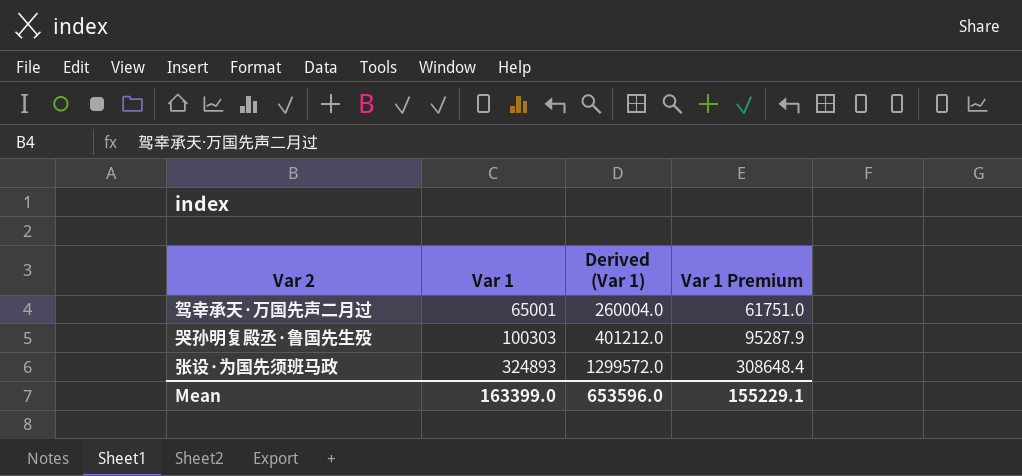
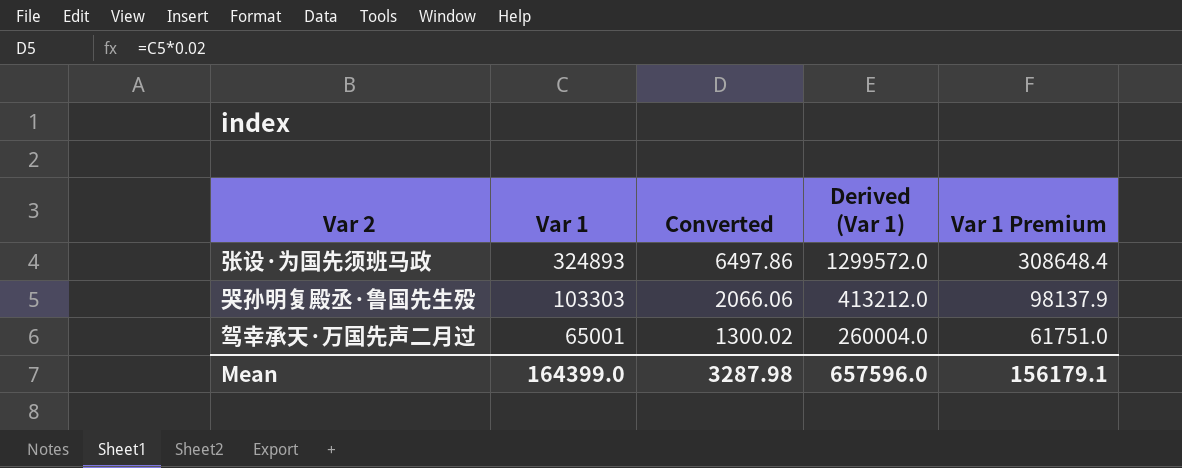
row order: Var 1 ascending -> Var 1 descending
column Converted | formula: none -> [Var 1] * 0.02
哭孙明复殿丞·鲁国先生殁 | Var 1: 100303 -> 103303
哭孙明复殿丞·鲁国先生殁 | Derived (Var 1): 401212.0 -> 413212.0
哭孙明复殿丞·鲁国先生殁 | Var 1 Premium: 95287.9 -> 98137.9
Mean | Var 1: 163399.0 -> 164399.0
Mean | Derived (Var 1): 653596.0 -> 657596.0
Mean | Var 1 Premium: 155229.1 -> 156179.1

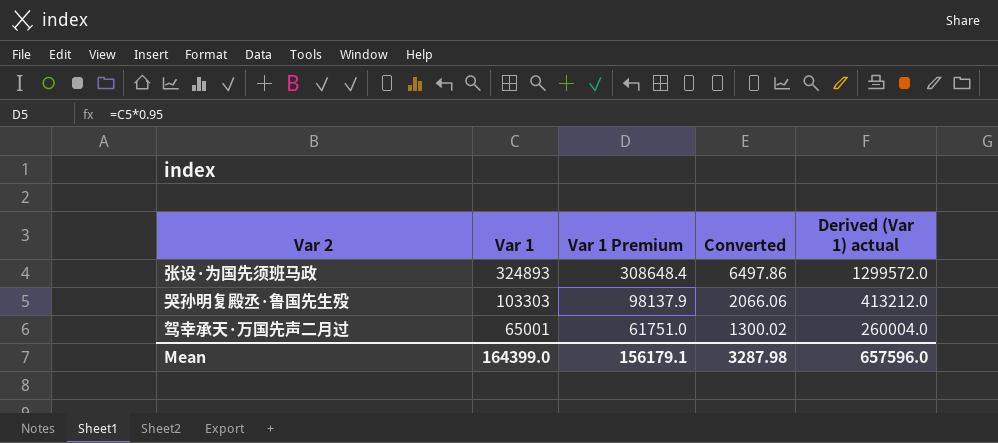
column Var 1 Premium | position: 5 -> 3
column name: Derived (Var 1) -> Derived (Var 1) actual

